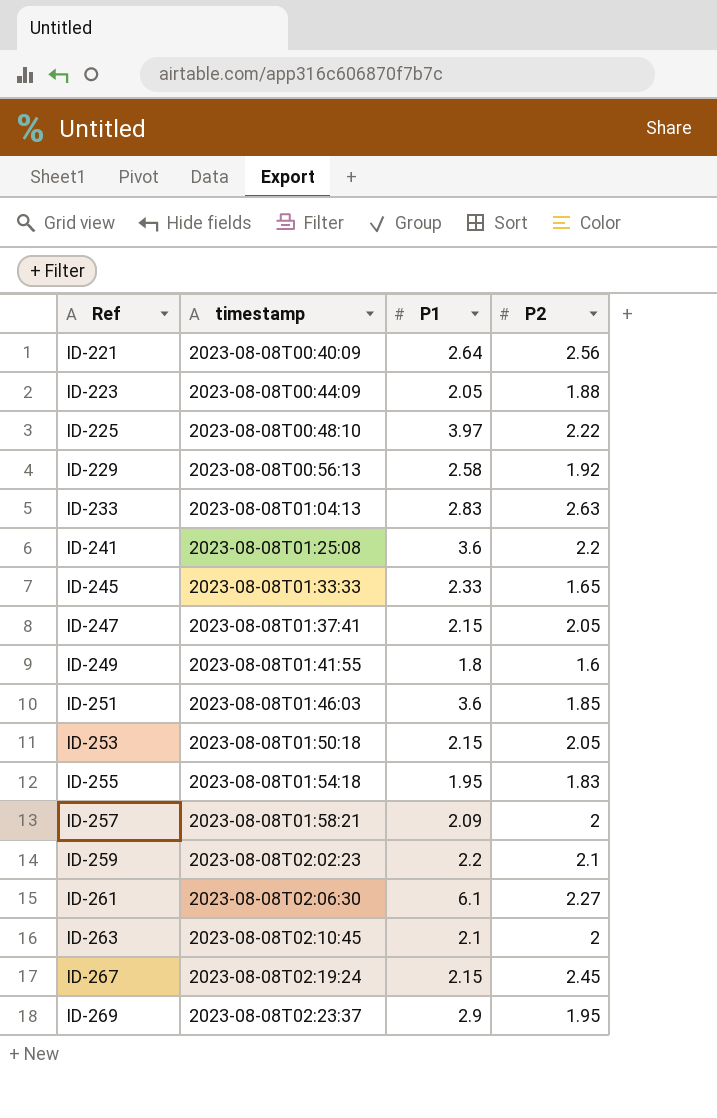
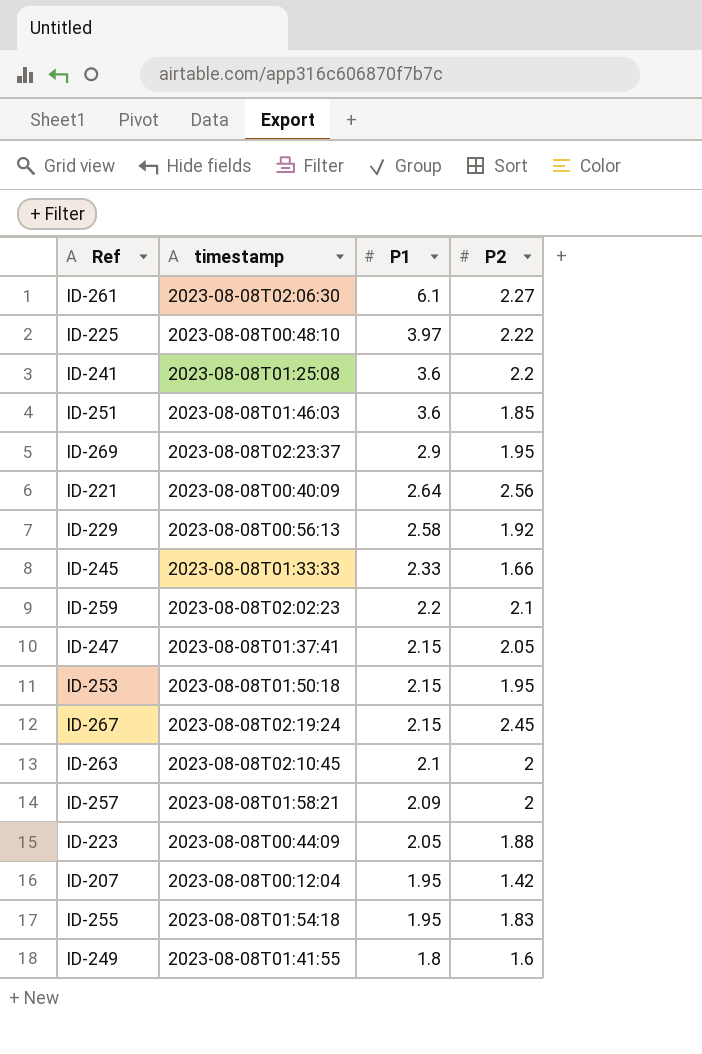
row order: Ref ascending -> P1 descending
row ID-233: 2023-08-08T01:04:13 | 2.83 | 2.63 -> none
ID-245 | P2: 1.65 -> 1.66
ID-253 | P2: 2.05 -> 1.95
row ID-207: none -> 2023-08-08T00:12:04 | 1.95 | 1.42

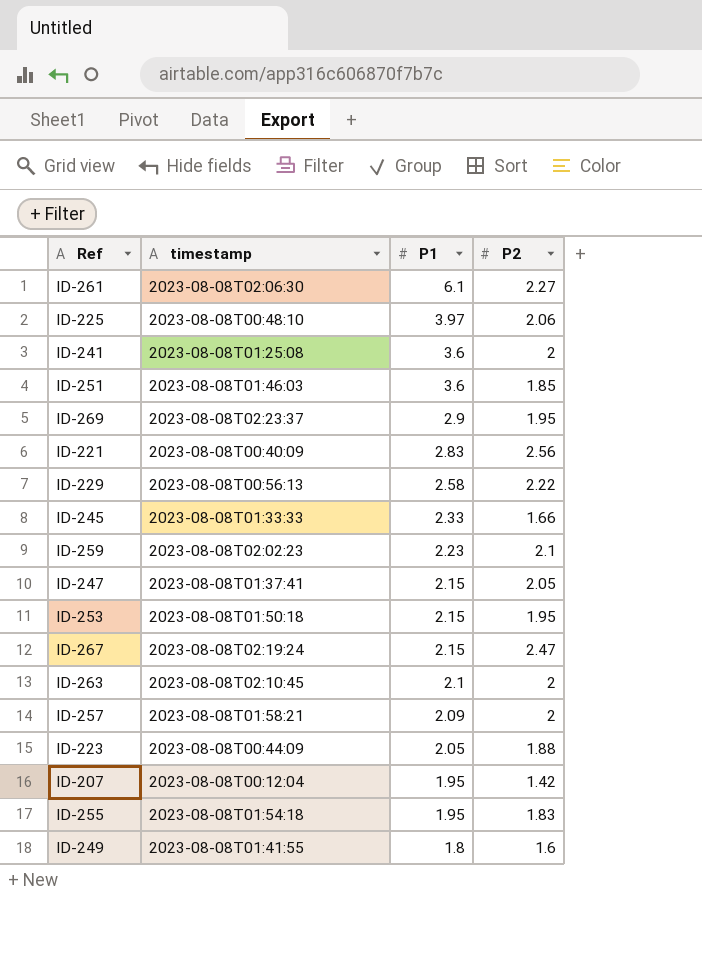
ID-225 | P2: 2.22 -> 2.06
ID-241 | P2: 2.2 -> 2
ID-221 | P1: 2.64 -> 2.83
ID-229 | P2: 1.92 -> 2.22
ID-259 | P1: 2.2 -> 2.23
ID-267 | P2: 2.45 -> 2.47

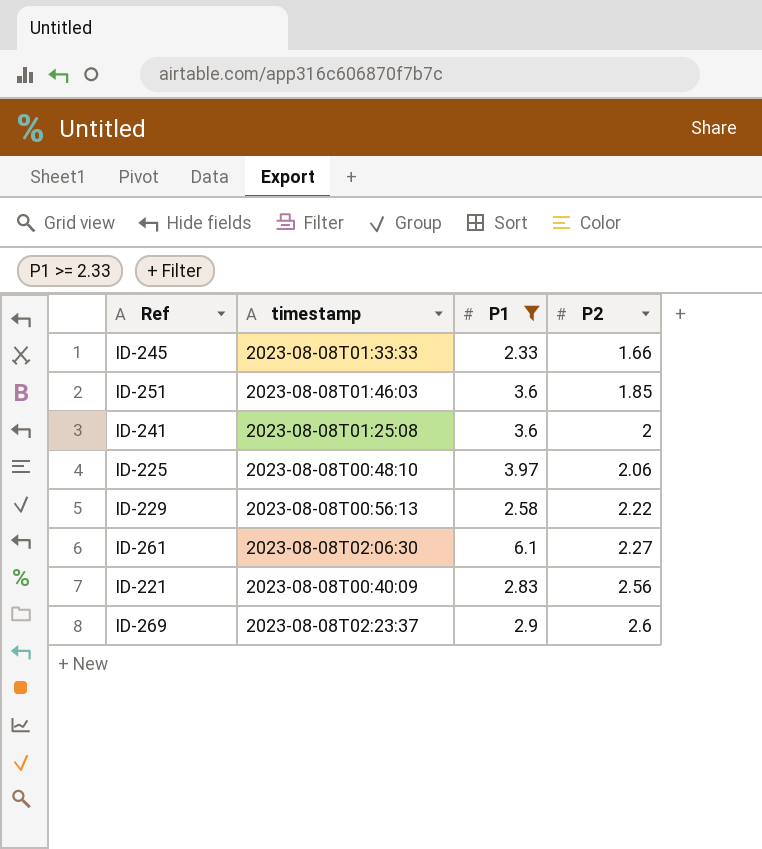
filter: none -> P1 >= 2.33
row order: P1 descending -> P2 ascending
ID-269 | P2: 1.95 -> 2.6

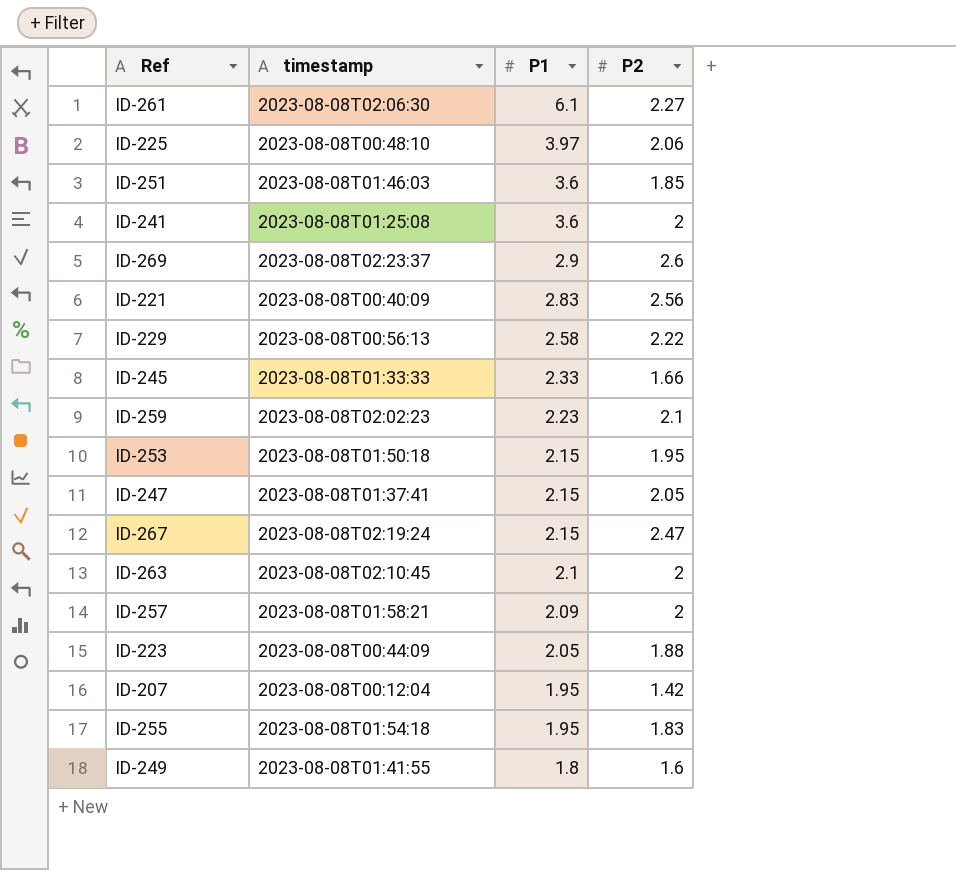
filter: P1 >= 2.33 -> none
row order: P2 ascending -> P1 descending

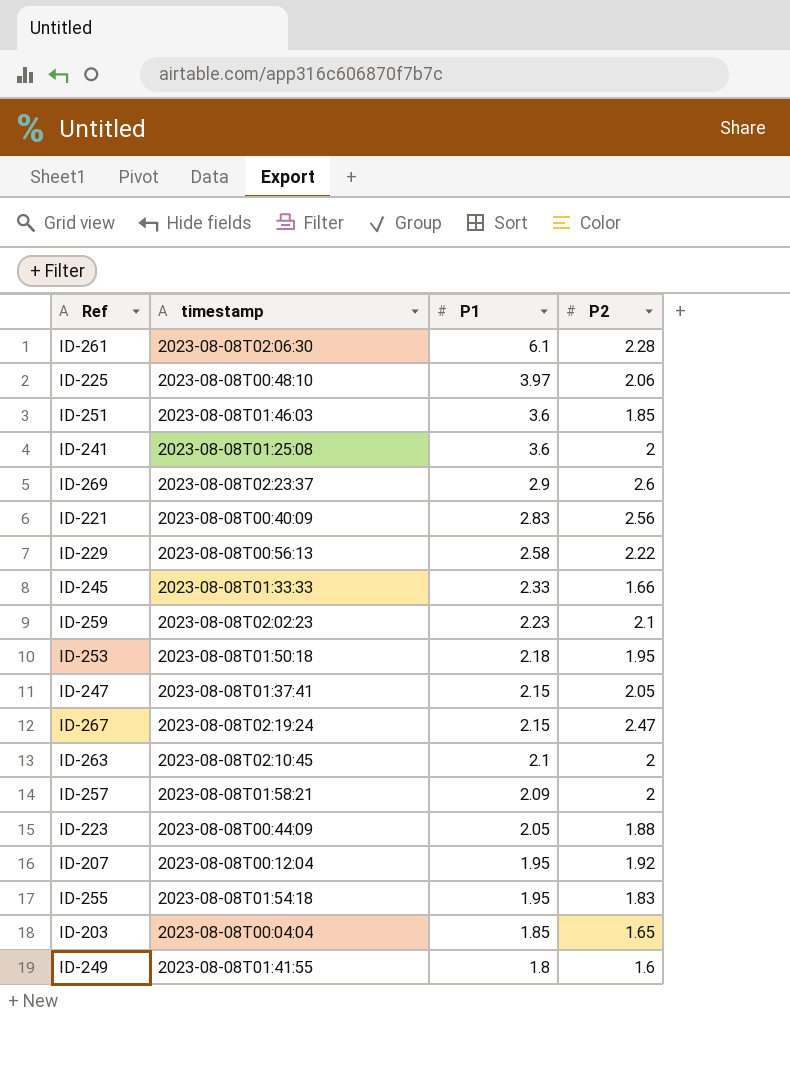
ID-261 | P2: 2.27 -> 2.28
ID-253 | P1: 2.15 -> 2.18
ID-207 | P2: 1.42 -> 1.92
row ID-203: none -> 2023-08-08T00:04:04 | 1.85 | 1.65

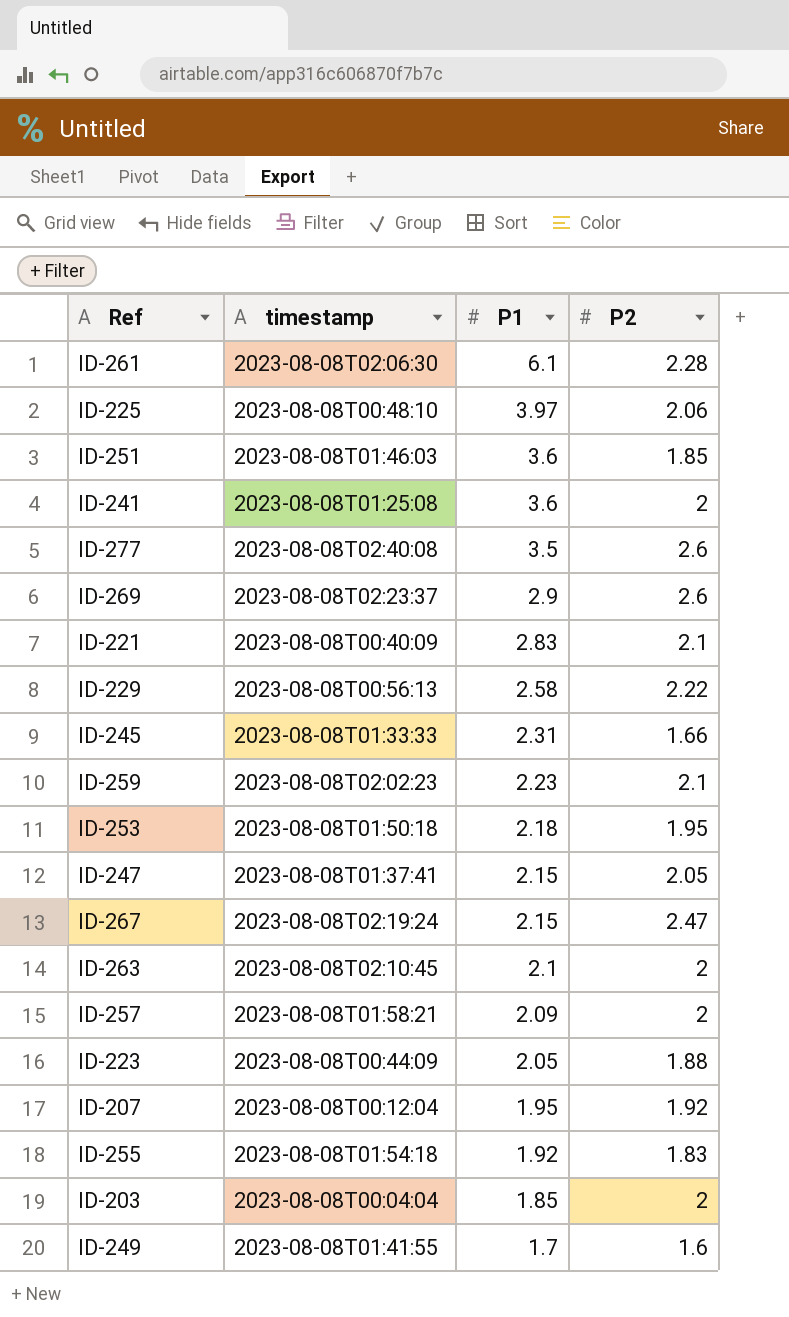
row ID-277: none -> 2023-08-08T02:40:08 | 3.5 | 2.6
ID-221 | P2: 2.56 -> 2.1
ID-245 | P1: 2.33 -> 2.31
ID-255 | P1: 1.95 -> 1.92
ID-203 | P2: 1.65 -> 2
ID-249 | P1: 1.8 -> 1.7

